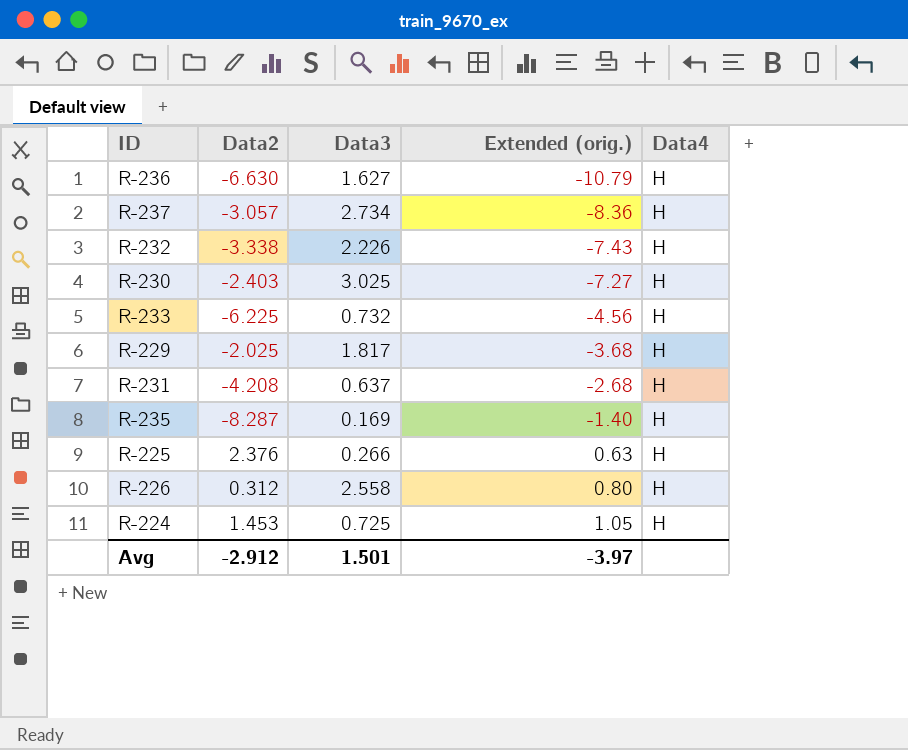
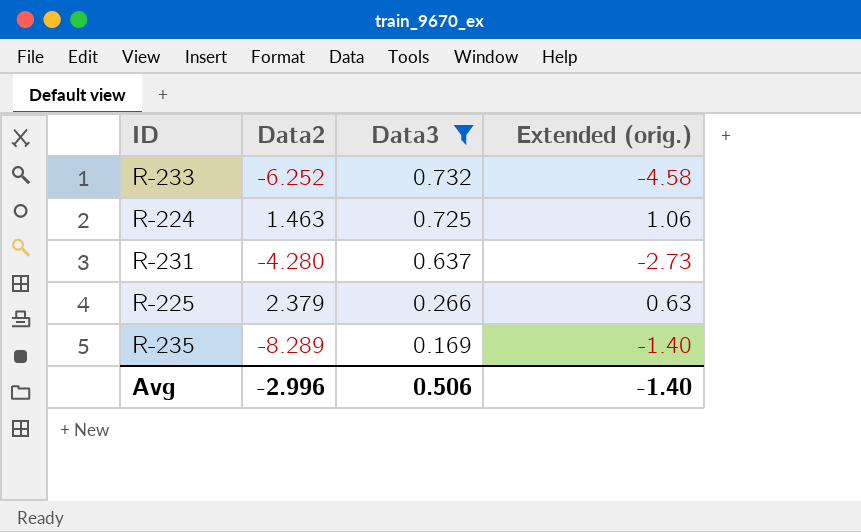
filter: none -> Data3 <= 0.732
row order: Extended (orig.) ascending -> Data3 descending
column Data4 | position: 5 -> none
R-233 | Data2: -6.225 -> -6.252
R-233 | Extended (orig.): -4.56 -> -4.58
R-224 | Data2: 1.453 -> 1.463
R-224 | Extended (orig.): 1.05 -> 1.06
R-231 | Data2: -4.208 -> -4.280
R-231 | Extended (orig.): -2.68 -> -2.73
R-225 | Data2: 2.376 -> 2.379
R-235 | Data2: -8.287 -> -8.289
Avg | Data2: -2.912 -> -2.996
Avg | Data3: 1.501 -> 0.506
Avg | Extended (orig.): -3.97 -> -1.40

